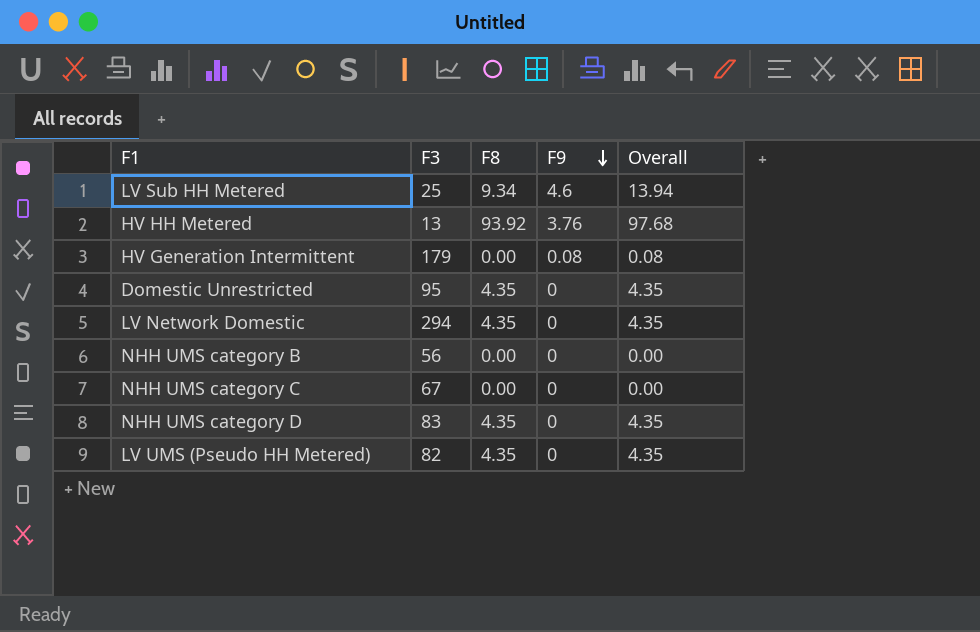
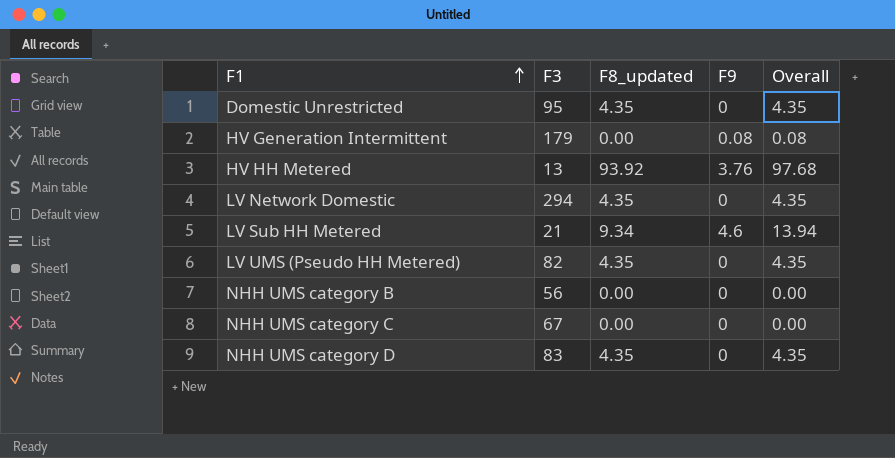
row order: F9 descending -> F1 ascending
column name: F8 -> F8_updated
LV Sub HH Metered | F3: 25 -> 21

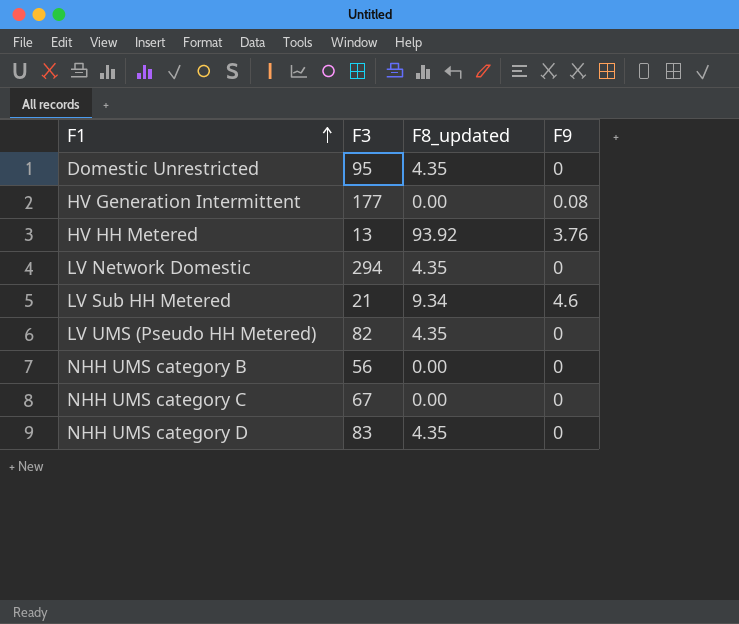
column Overall | formula: [F8_updated] + [F9] -> none
HV Generation Intermittent | F3: 179 -> 177

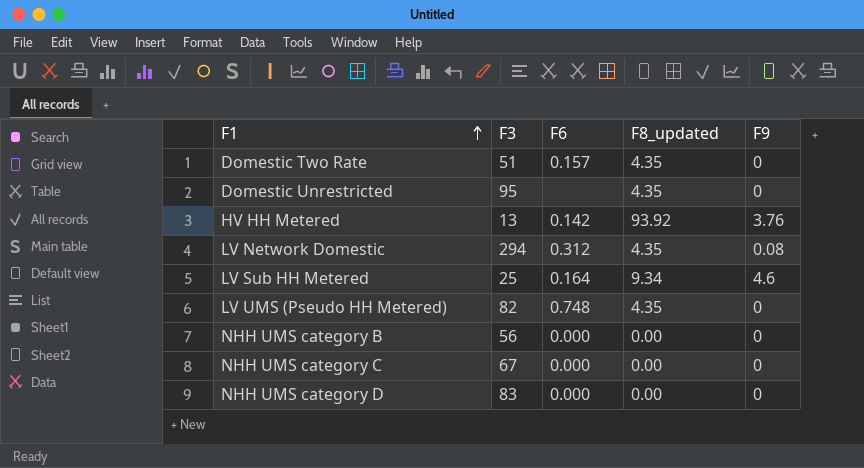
column F6 | position: none -> 3
row HV Generation Intermittent: 177 | 0.00 | 0.08 -> none
row Domestic Two Rate: none -> 51 | 0.157 | 4.35 | 0
LV Network Domestic | F9: 0 -> 0.08
LV Sub HH Metered | F3: 21 -> 25
NHH UMS category D | F8_updated: 4.35 -> 0.00

